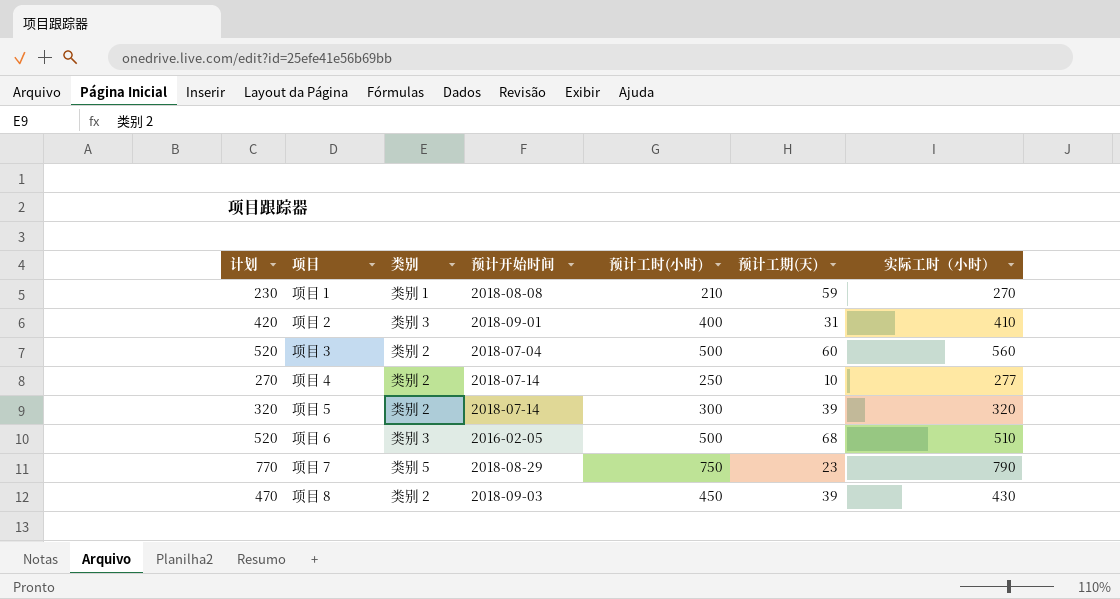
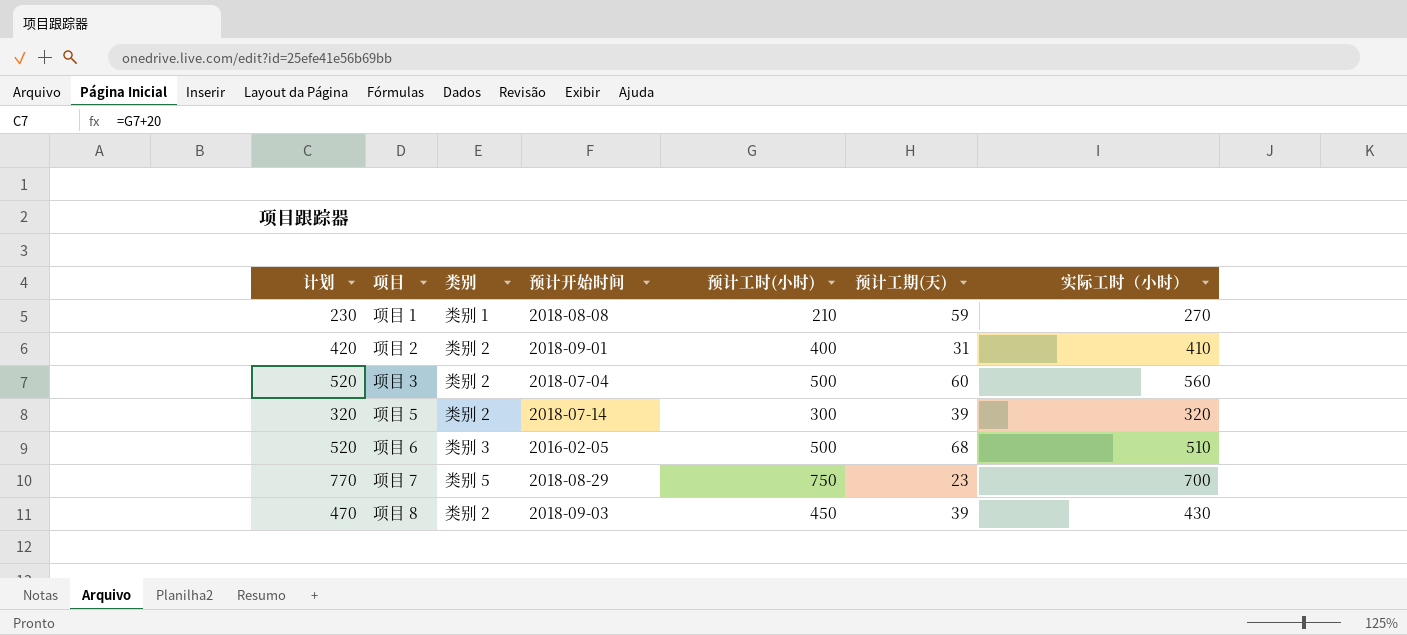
row 项目 4: 270 | 类别 2 | 2018-07-14 | 250 | 10 | 277 -> none
项目 2 | 类别: 类别 3 -> 类别 2
项目 7 | 实际工时（小时）: 790 -> 700

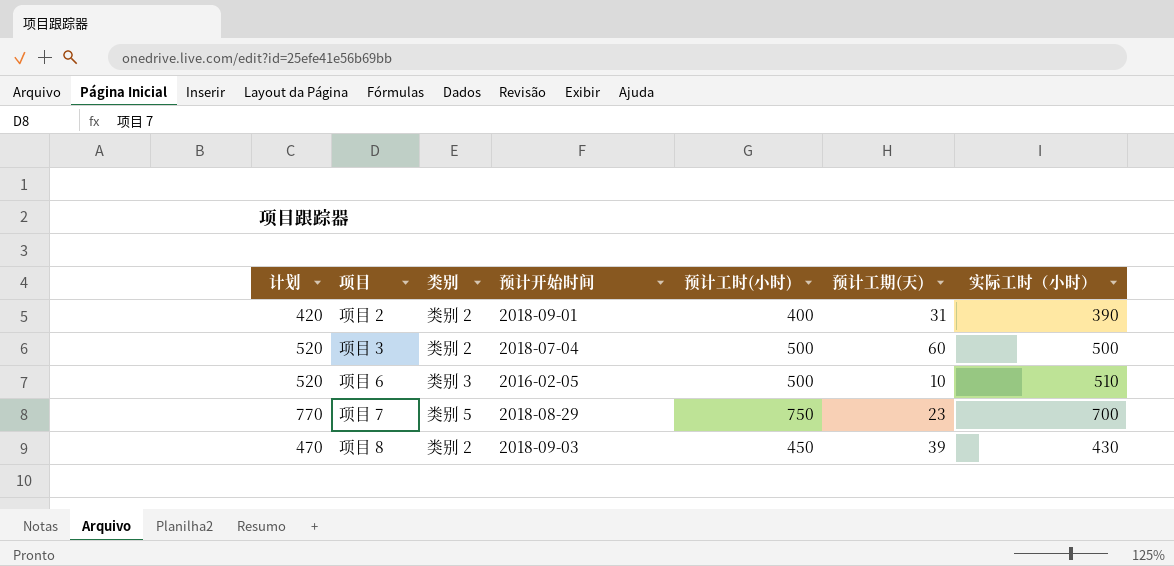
row 项目 1: 230 | 类别 1 | 2018-08-08 | 210 | 59 | 270 -> none
row 项目 5: 320 | 类别 2 | 2018-07-14 | 300 | 39 | 320 -> none
项目 2 | 实际工时（小时）: 410 -> 390
项目 3 | 实际工时（小时）: 560 -> 500
项目 6 | 预计工期(天): 68 -> 10

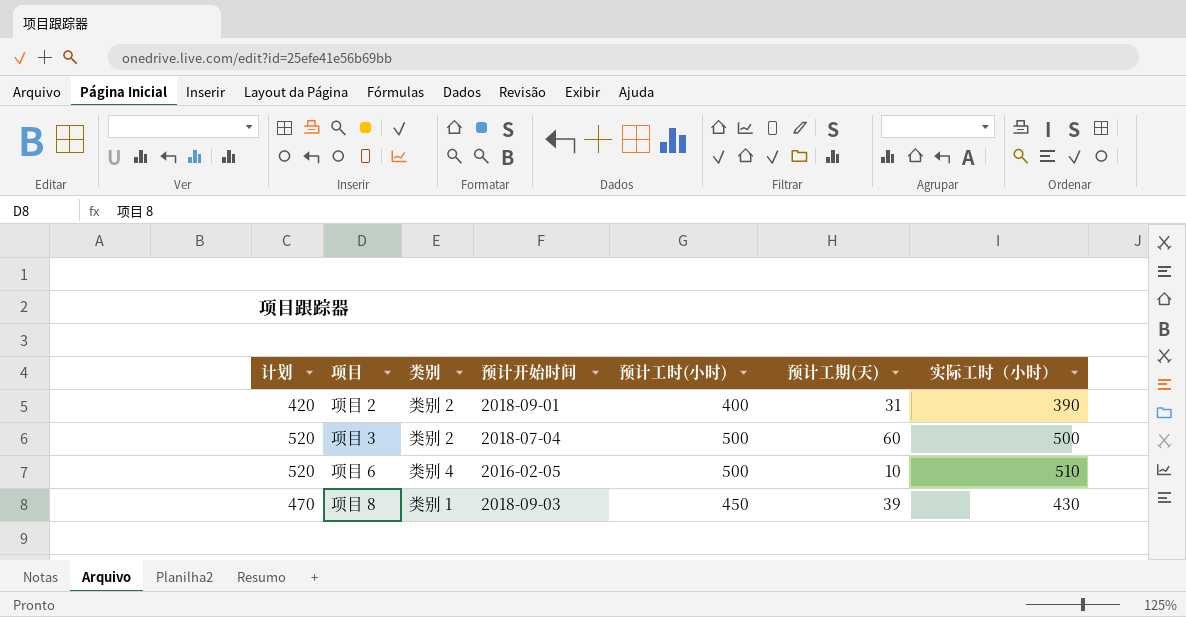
row 项目 7: 770 | 类别 5 | 2018-08-29 | 750 | 23 | 700 -> none
项目 6 | 类别: 类别 3 -> 类别 4
项目 8 | 类别: 类别 2 -> 类别 1

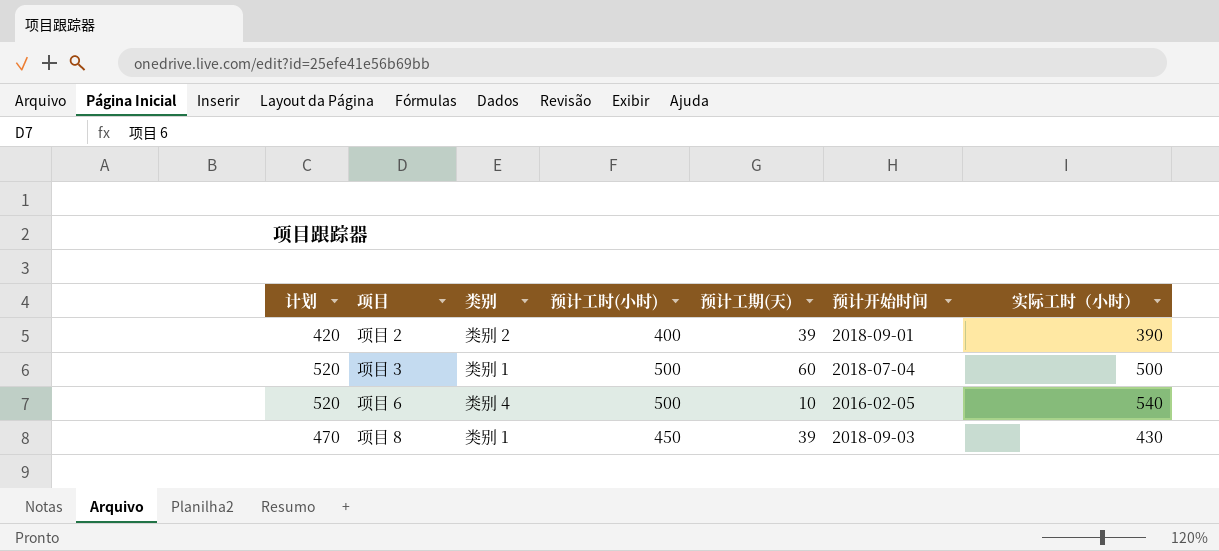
column 预计开始时间 | position: 4 -> 6
项目 2 | 预计工期(天): 31 -> 39
项目 3 | 类别: 类别 2 -> 类别 1
项目 6 | 实际工时（小时）: 510 -> 540

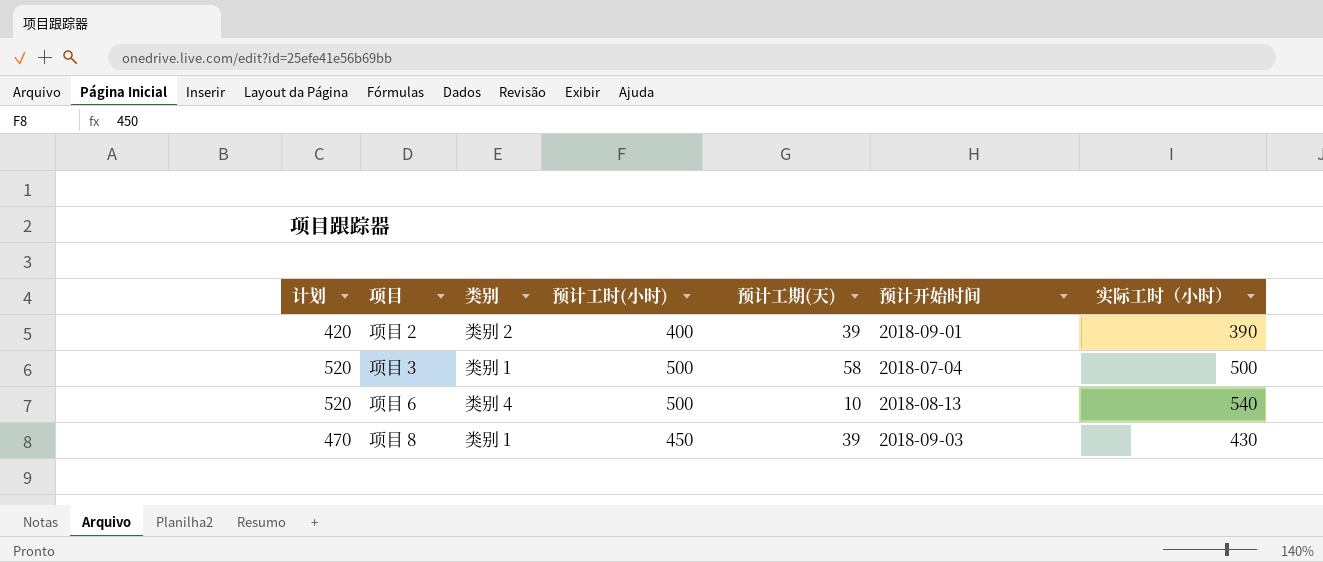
项目 3 | 预计工期(天): 60 -> 58
项目 6 | 预计开始时间: 2016-02-05 -> 2018-08-13

